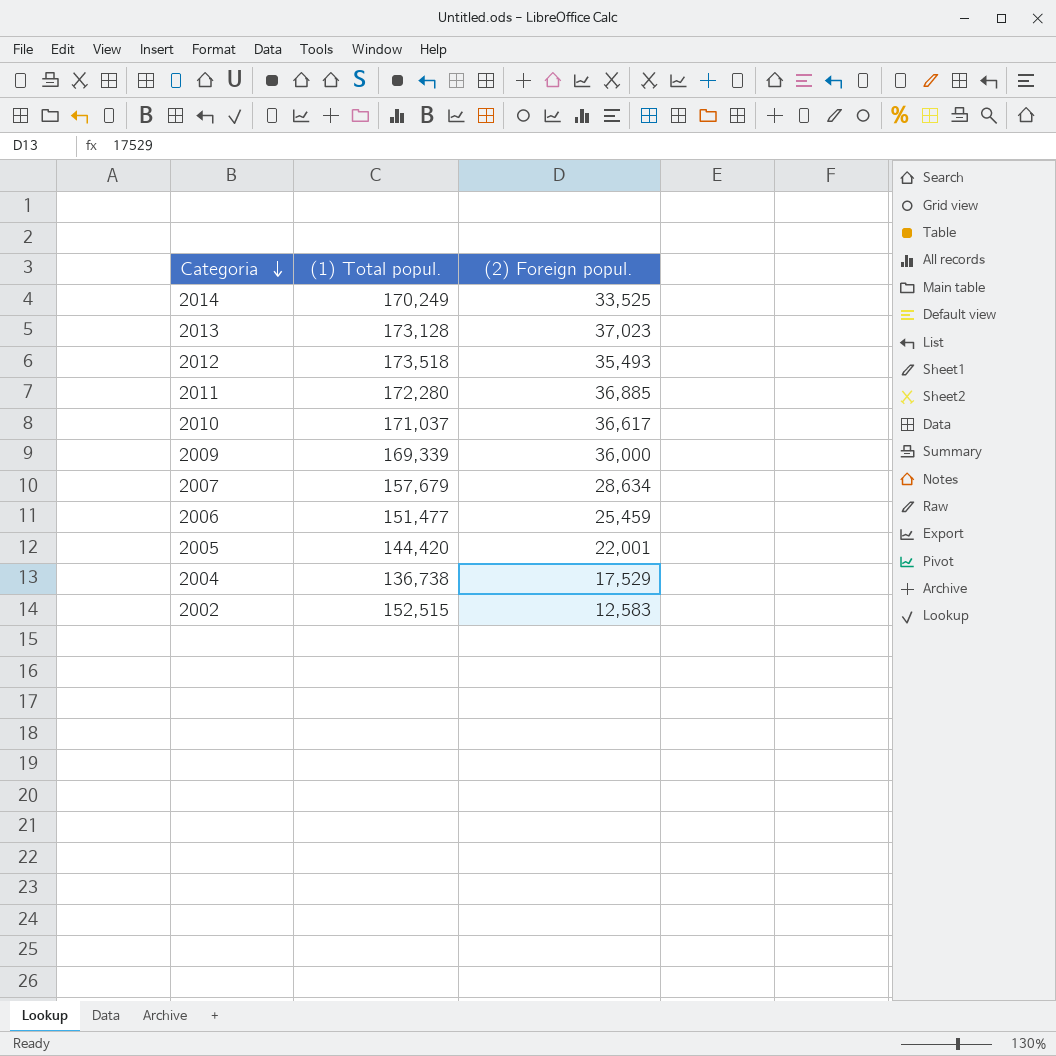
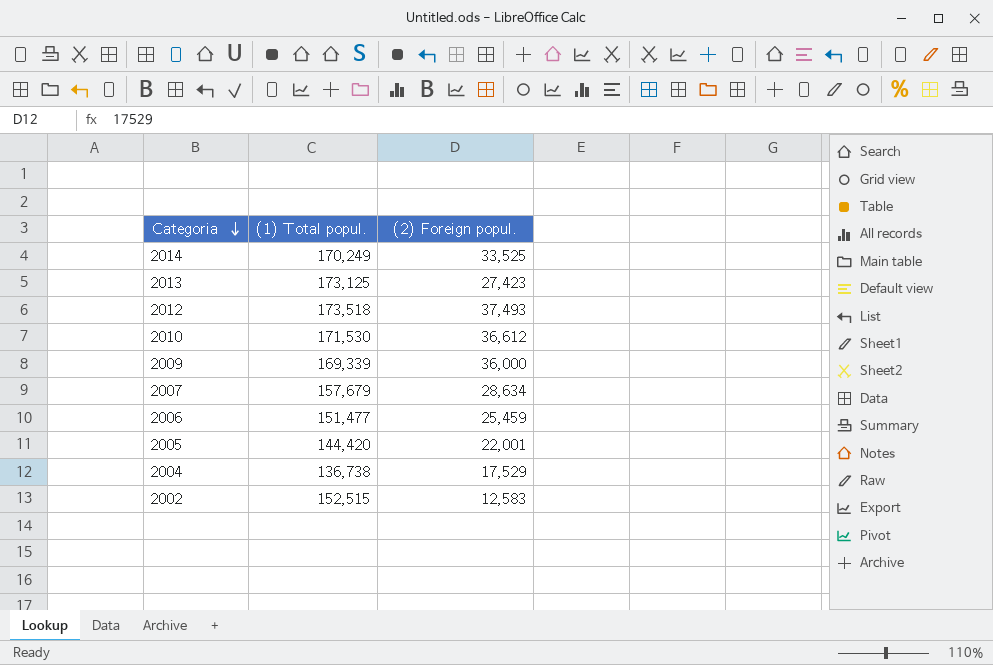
row 2011: 172,280 | 36,885 -> none
2013 | (1) Total popul.: 173,128 -> 173,125
2013 | (2) Foreign popul.: 37,023 -> 27,423
2012 | (2) Foreign popul.: 35,493 -> 37,493
2010 | (1) Total popul.: 171,037 -> 171,530
2010 | (2) Foreign popul.: 36,617 -> 36,612

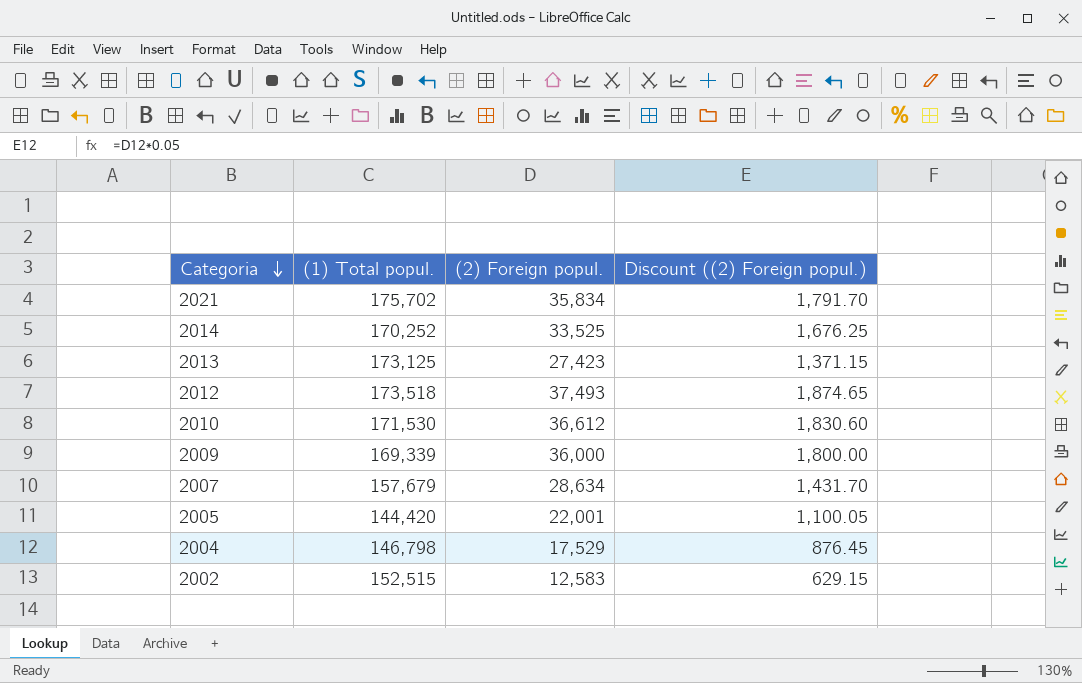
column Discount ((2) Foreign popul.) | formula: none -> [(2) Foreign popul.] * 0.05
row 2006: 151,477 | 25,459 -> none
row 2021: none -> 175,702 | 35,834 | 1,791.70
2014 | (1) Total popul.: 170,249 -> 170,252
2004 | (1) Total popul.: 136,738 -> 146,798

